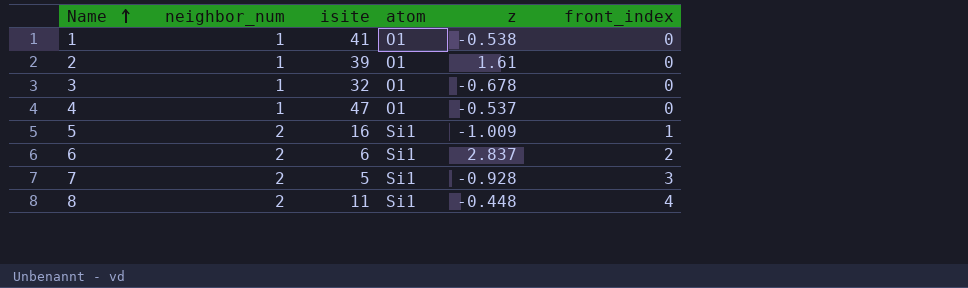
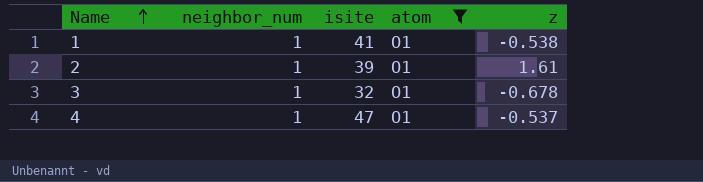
filter: none -> atom = O1
column front_index | position: 6 -> none

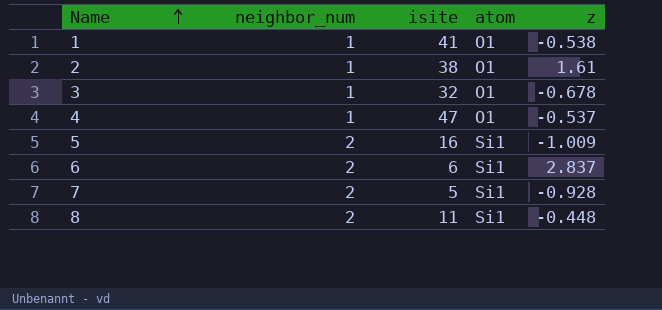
filter: atom = O1 -> none
2 | isite: 39 -> 38

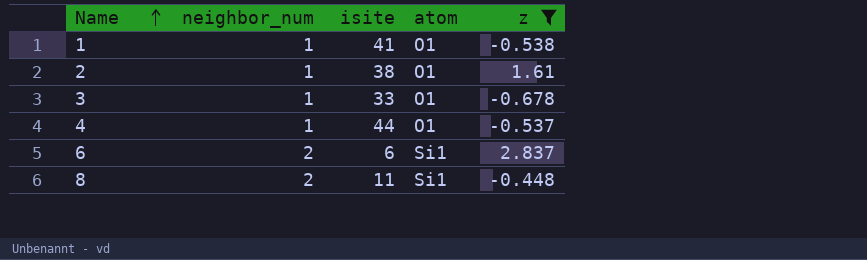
filter: none -> z >= -0.678
3 | isite: 32 -> 33
4 | isite: 47 -> 44

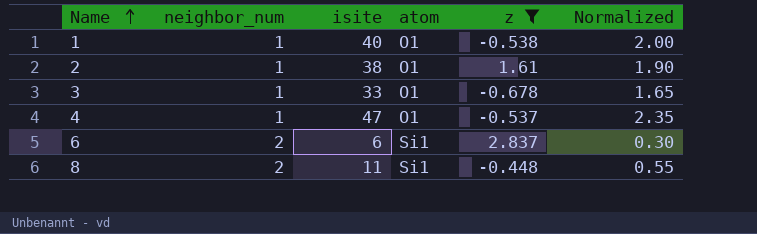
column Normalized | formula: none -> [isite] * 0.05
1 | isite: 41 -> 40
4 | isite: 44 -> 47

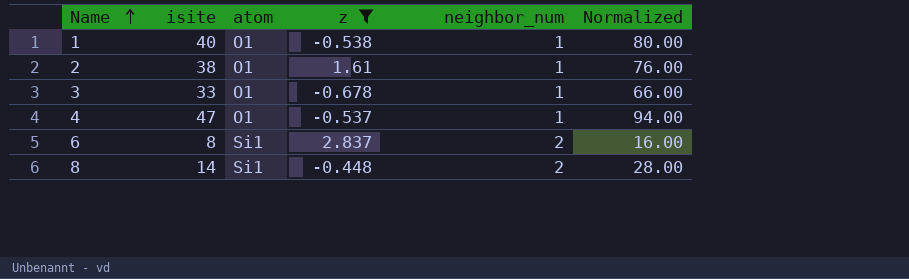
column neighbor_num | position: 2 -> 5
column Normalized | formula: [isite] * 0.05 -> [isite] * 2
6 | isite: 6 -> 8
8 | isite: 11 -> 14

